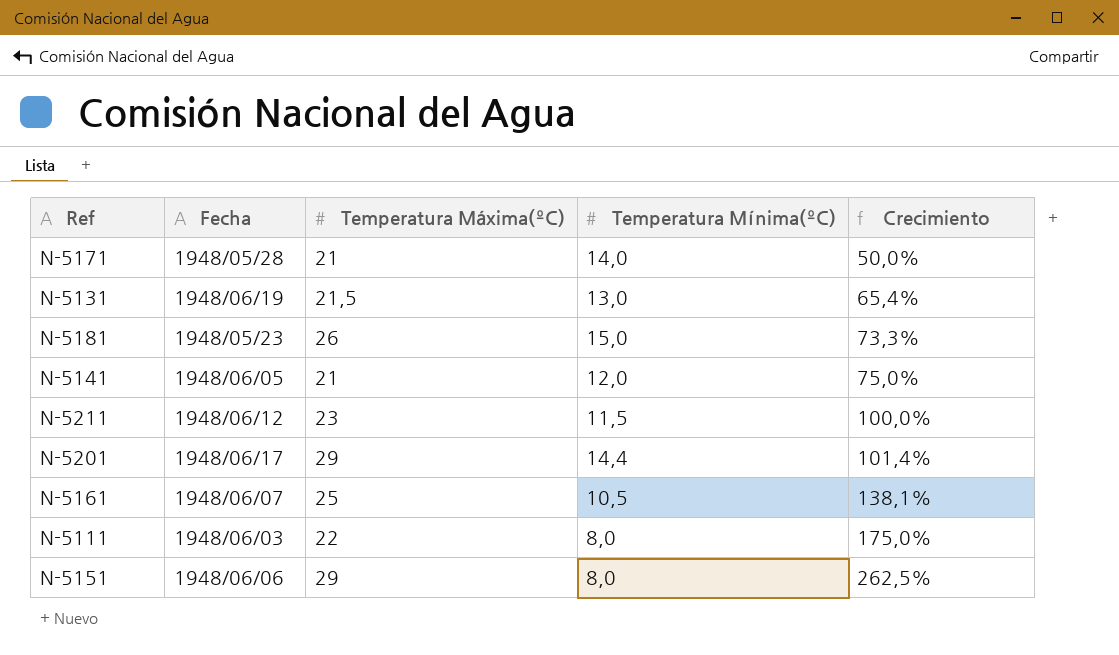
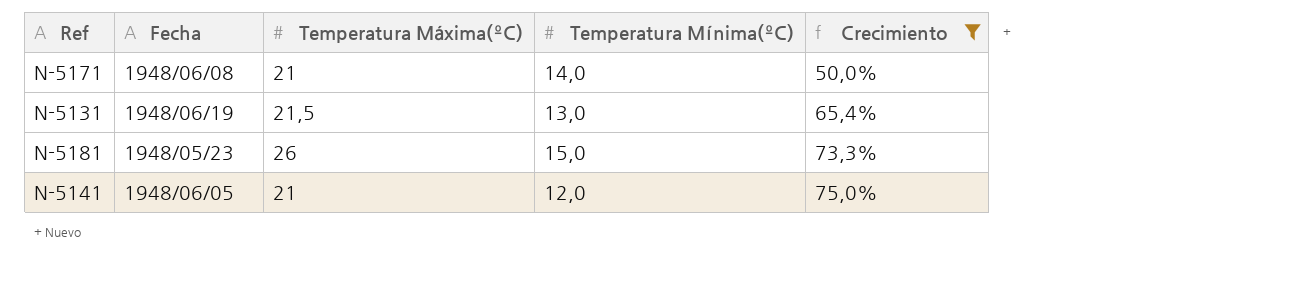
filter: none -> Crecimiento <= 75,0%
N-5171 | Fecha: 1948/05/28 -> 1948/06/08

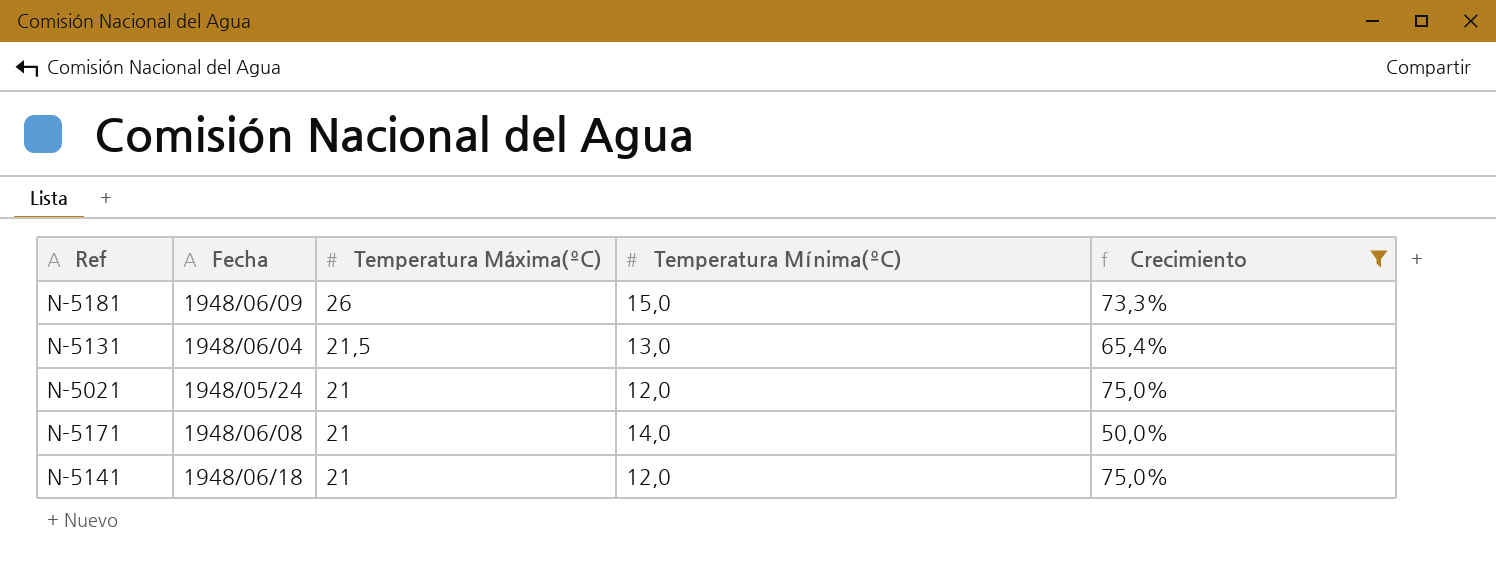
row order: Crecimiento ascending -> Temperatura Máxima(ºC) descending
N-5181 | Fecha: 1948/05/23 -> 1948/06/09
N-5131 | Fecha: 1948/06/19 -> 1948/06/04
row N-5021: none -> 1948/05/24 | 21 | 12,0 | 75,0%
N-5141 | Fecha: 1948/06/05 -> 1948/06/18

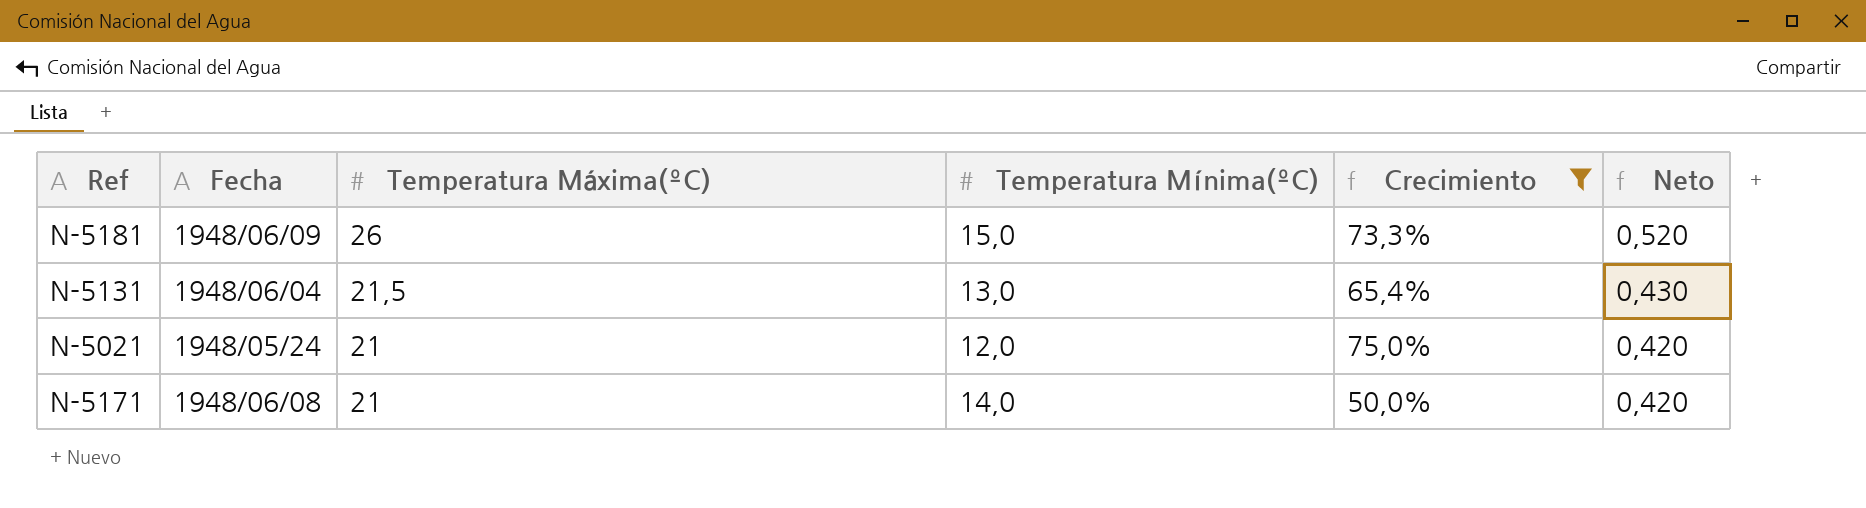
column Neto | formula: none -> [Temperatura Máxima(ºC)] * 0,02
row N-5141: 1948/06/18 | 21 | 12,0 | 75,0% -> none

